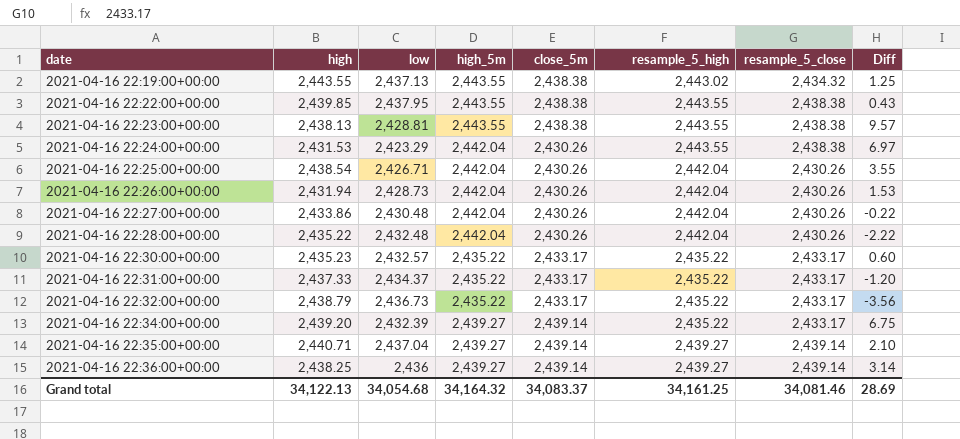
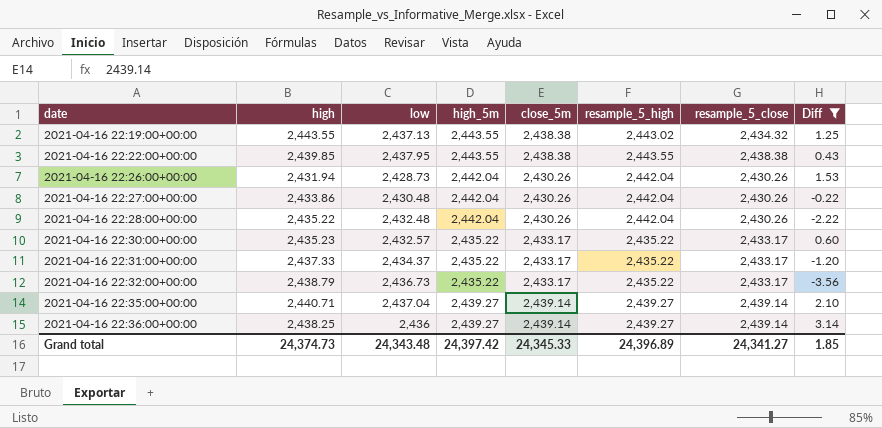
filter: none -> Diff <= 3.14
Grand total | high: 34,122.13 -> 24,374.73
Grand total | low: 34,054.68 -> 24,343.48
Grand total | high_5m: 34,164.32 -> 24,397.42
Grand total | close_5m: 34,083.37 -> 24,345.33
Grand total | resample_5_high: 34,161.25 -> 24,396.89
Grand total | resample_5_close: 34,081.46 -> 24,341.27
Grand total | Diff: 28.69 -> 1.85

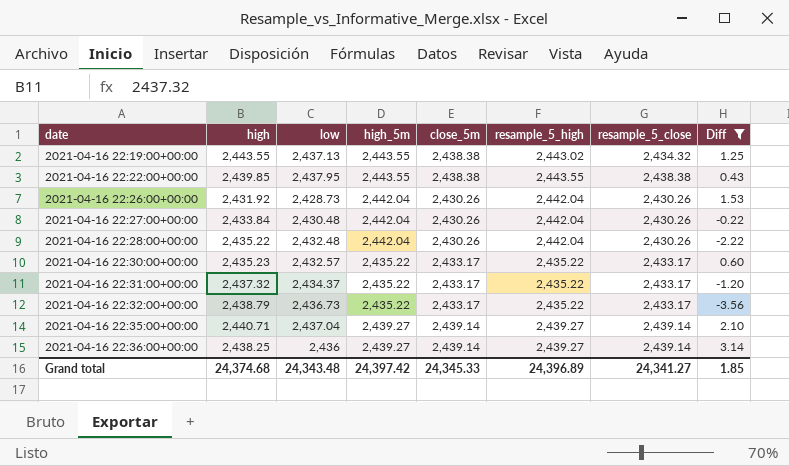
2021-04-16 22:26:00+00:00 | high: 2,431.94 -> 2,431.92
2021-04-16 22:27:00+00:00 | high: 2,433.86 -> 2,433.84
2021-04-16 22:31:00+00:00 | high: 2,437.33 -> 2,437.32
Grand total | high: 24,374.73 -> 24,374.68

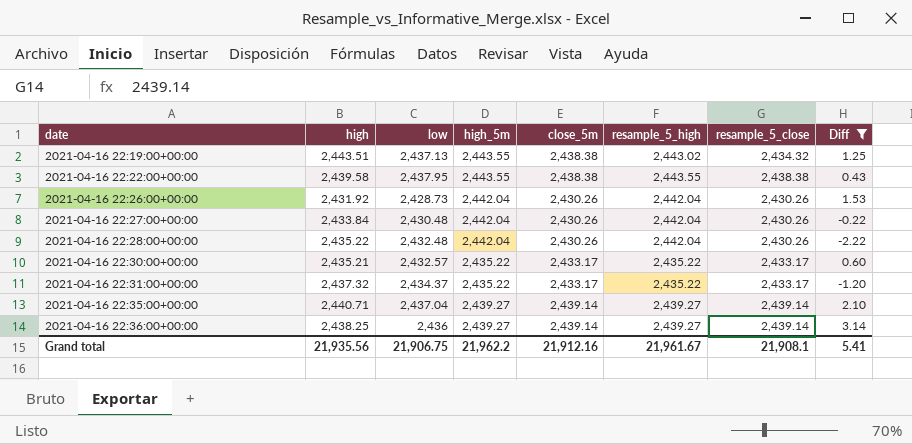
row 2021-04-16 22:32:00+00:00: 2,438.79 | 2,436.73 | 2,435.22 | 2,433.17 | 2,435.22 | 2,433.17 | -3.56 -> none
2021-04-16 22:19:00+00:00 | high: 2,443.55 -> 2,443.51
2021-04-16 22:22:00+00:00 | high: 2,439.85 -> 2,439.58
2021-04-16 22:30:00+00:00 | high: 2,435.23 -> 2,435.21
Grand total | high: 24,374.68 -> 21,935.56
Grand total | low: 24,343.48 -> 21,906.75
Grand total | high_5m: 24,397.42 -> 21,962.2
Grand total | close_5m: 24,345.33 -> 21,912.16
Grand total | resample_5_high: 24,396.89 -> 21,961.67
Grand total | resample_5_close: 24,341.27 -> 21,908.1
Grand total | Diff: 1.85 -> 5.41

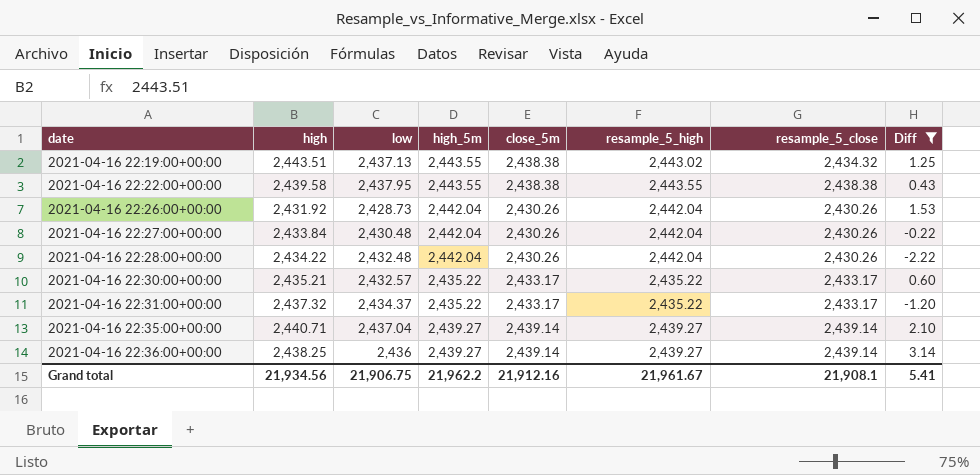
2021-04-16 22:28:00+00:00 | high: 2,435.22 -> 2,434.22
Grand total | high: 21,935.56 -> 21,934.56

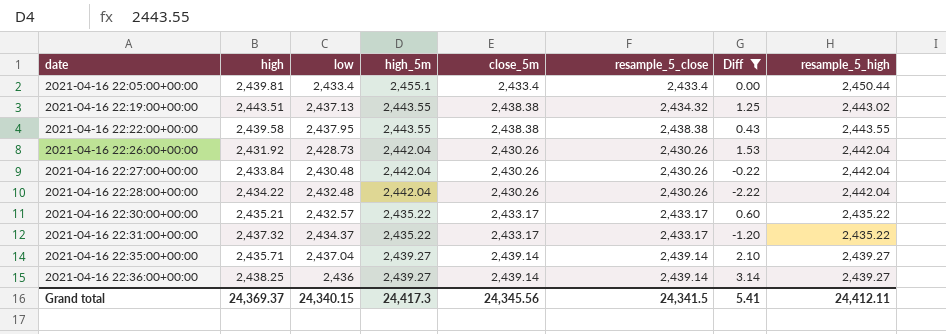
column resample_5_high | position: 6 -> 8
row 2021-04-16 22:05:00+00:00: none -> 2,439.81 | 2,433.4 | 2,455.1 | 2,433.4 | 2,433.4 | 0.00 | 2,450.44
2021-04-16 22:35:00+00:00 | high: 2,440.71 -> 2,435.71
Grand total | high: 21,934.56 -> 24,369.37
Grand total | low: 21,906.75 -> 24,340.15
Grand total | high_5m: 21,962.2 -> 24,417.3
Grand total | close_5m: 21,912.16 -> 24,345.56
Grand total | resample_5_close: 21,908.1 -> 24,341.5
Grand total | resample_5_high: 21,961.67 -> 24,412.11

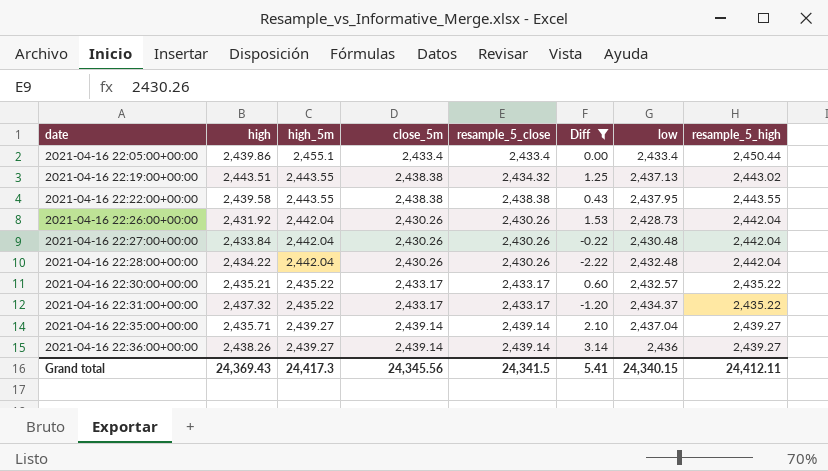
column low | position: 3 -> 7
2021-04-16 22:05:00+00:00 | high: 2,439.81 -> 2,439.86
2021-04-16 22:36:00+00:00 | high: 2,438.25 -> 2,438.26
Grand total | high: 24,369.37 -> 24,369.43

